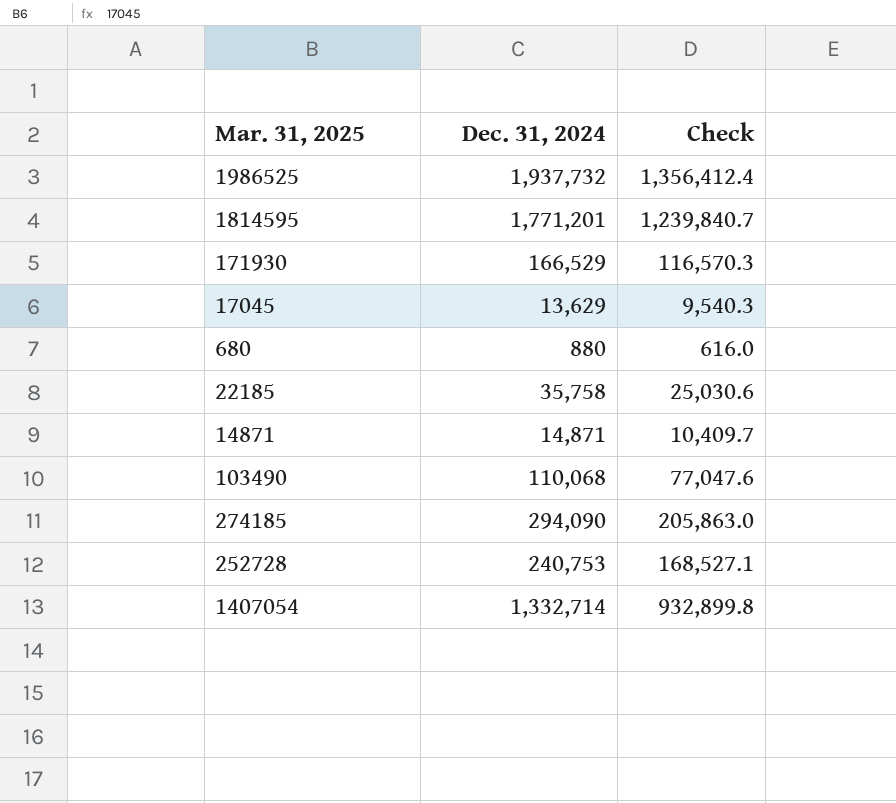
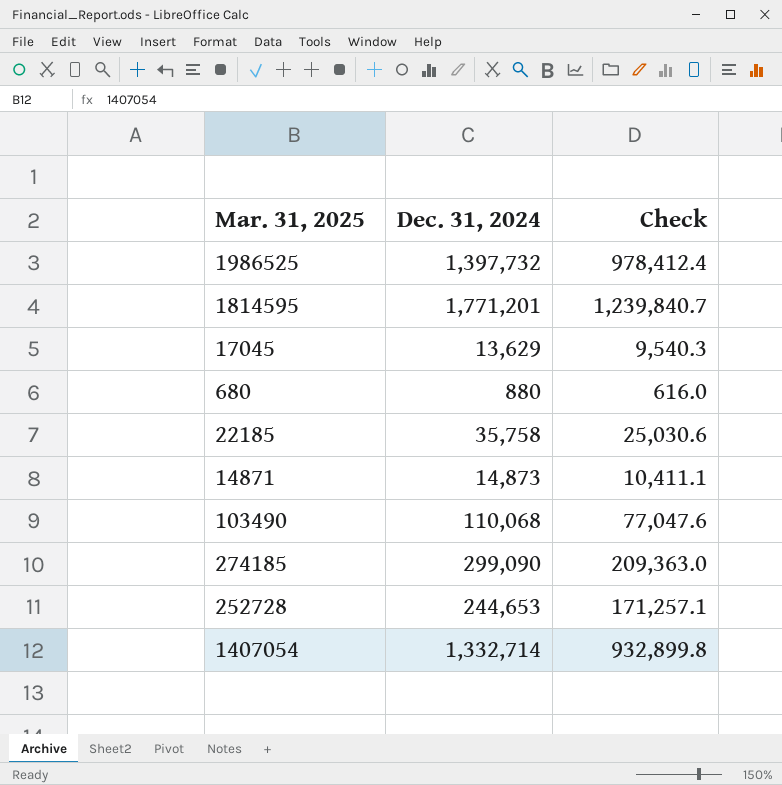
row 171930: 166,529 | 116,570.3 -> none
1986525 | Dec. 31, 2024: 1,937,732 -> 1,397,732
1986525 | Check: 1,356,412.4 -> 978,412.4
14871 | Dec. 31, 2024: 14,871 -> 14,873
14871 | Check: 10,409.7 -> 10,411.1
274185 | Dec. 31, 2024: 294,090 -> 299,090
274185 | Check: 205,863.0 -> 209,363.0
252728 | Dec. 31, 2024: 240,753 -> 244,653
252728 | Check: 168,527.1 -> 171,257.1

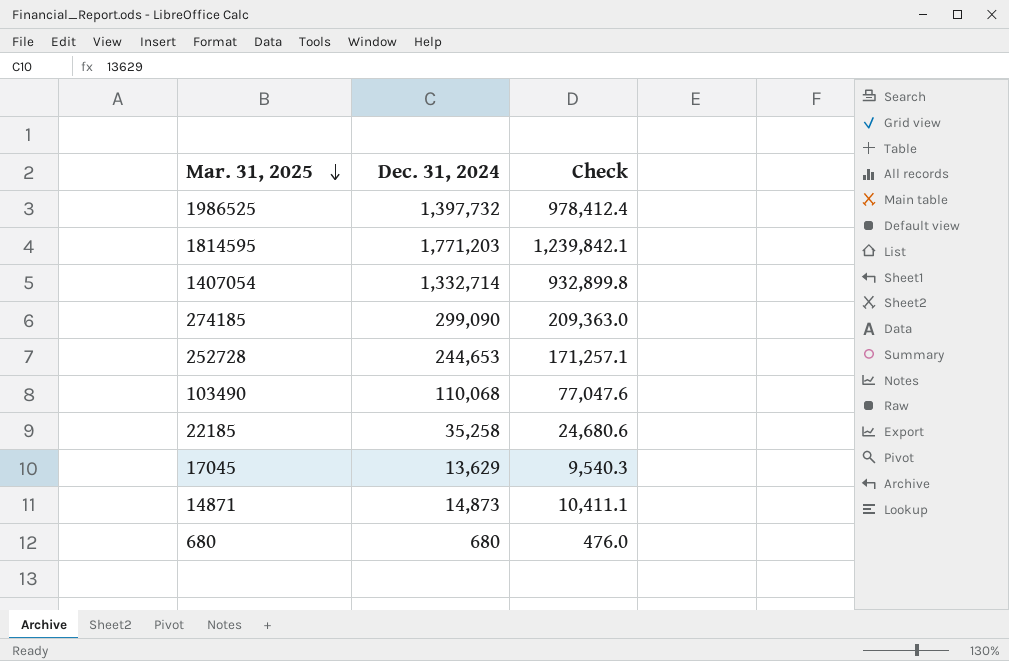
row order: none -> Mar. 31, 2025 descending
1814595 | Dec. 31, 2024: 1,771,201 -> 1,771,203
1814595 | Check: 1,239,840.7 -> 1,239,842.1
22185 | Dec. 31, 2024: 35,758 -> 35,258
22185 | Check: 25,030.6 -> 24,680.6
680 | Dec. 31, 2024: 880 -> 680
680 | Check: 616.0 -> 476.0

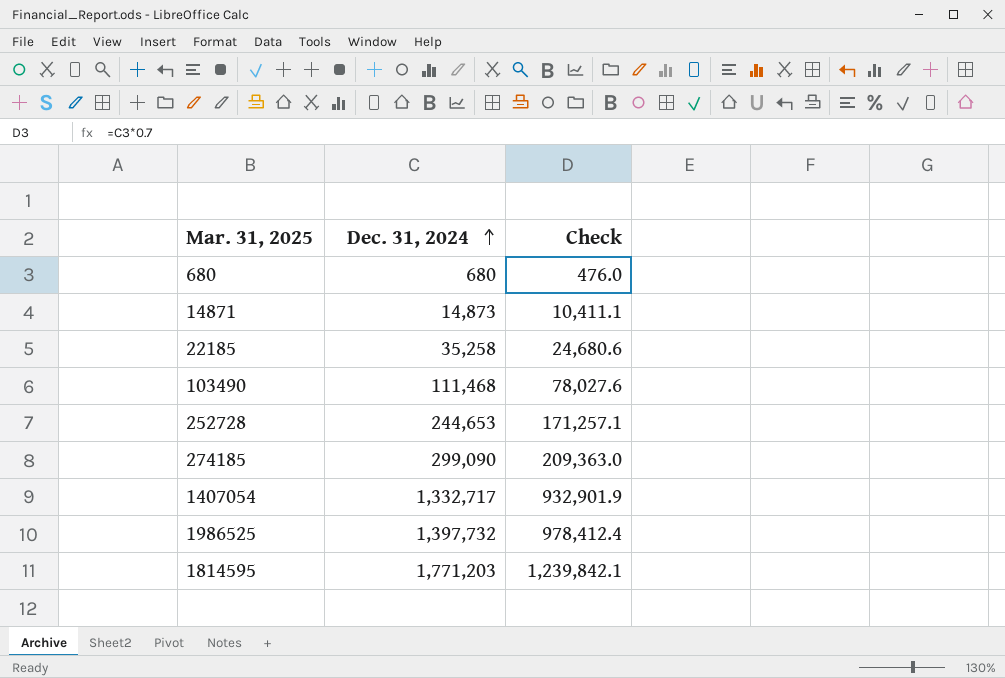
row order: Mar. 31, 2025 descending -> Dec. 31, 2024 ascending
row 17045: 13,629 | 9,540.3 -> none
103490 | Dec. 31, 2024: 110,068 -> 111,468
103490 | Check: 77,047.6 -> 78,027.6
1407054 | Dec. 31, 2024: 1,332,714 -> 1,332,717
1407054 | Check: 932,899.8 -> 932,901.9

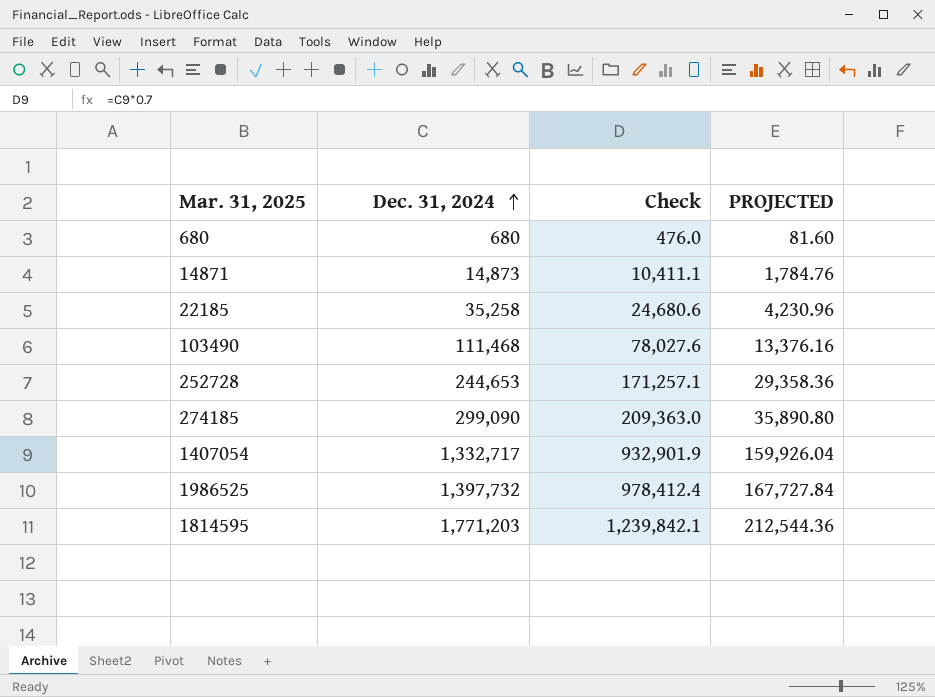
column PROJECTED | formula: none -> [Dec. 31, 2024] * 0.12

